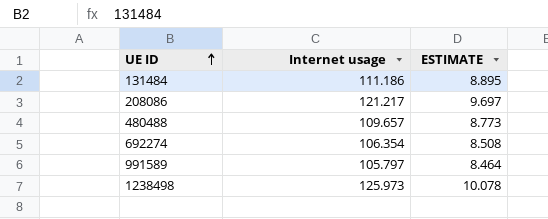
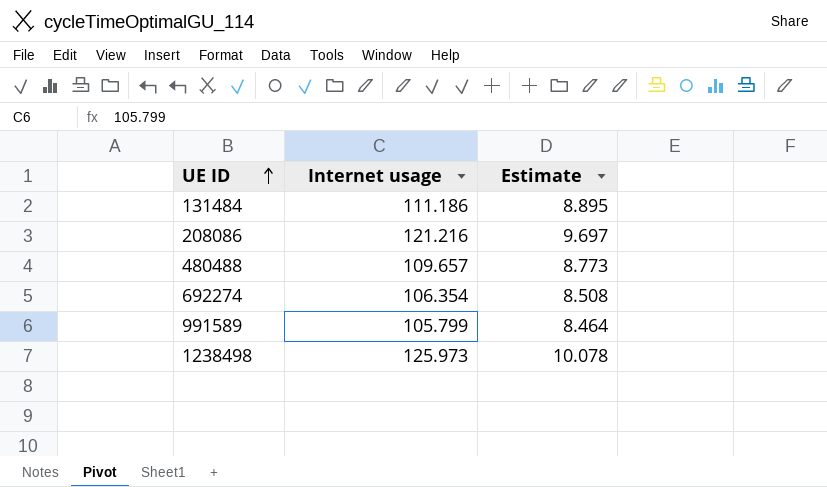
column name: ESTIMATE -> Estimate
208086 | Internet usage: 121.217 -> 121.216
991589 | Internet usage: 105.797 -> 105.799

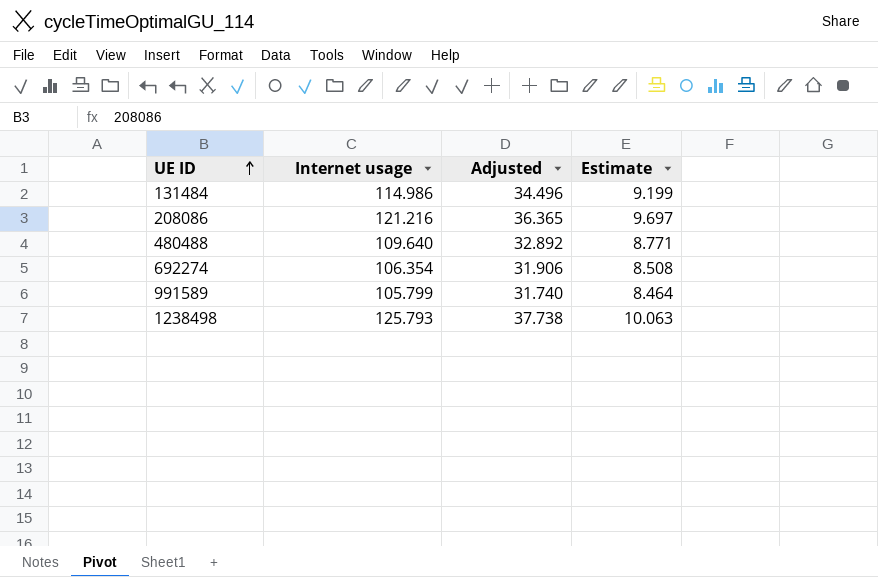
column Adjusted | formula: none -> [Internet usage] * 0.3
131484 | Internet usage: 111.186 -> 114.986
131484 | Estimate: 8.895 -> 9.199
480488 | Internet usage: 109.657 -> 109.640
480488 | Estimate: 8.773 -> 8.771
1238498 | Internet usage: 125.973 -> 125.793
1238498 | Estimate: 10.078 -> 10.063

